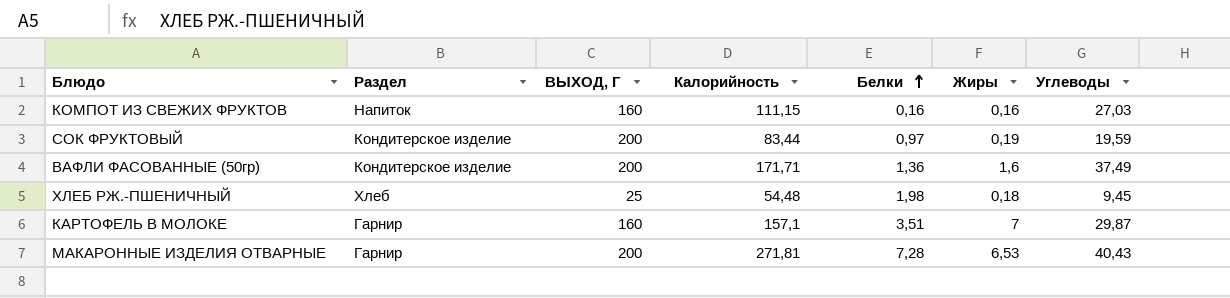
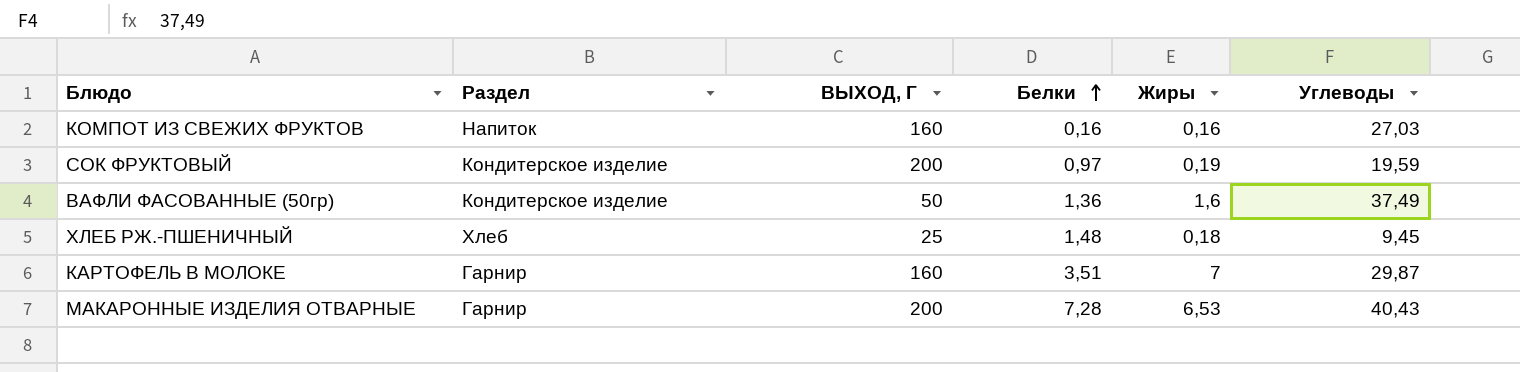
column Калорийность | position: 4 -> none
ВАФЛИ ФАСОВАННЫЕ (50гр) | ВЫХОД, Г: 200 -> 50
ХЛЕБ РЖ.-ПШЕНИЧНЫЙ | Белки: 1,98 -> 1,48

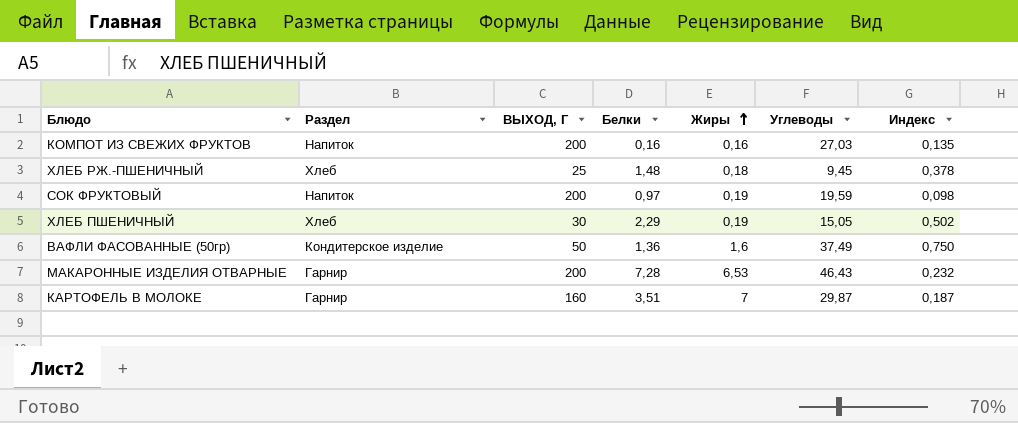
row order: Белки ascending -> Жиры ascending
column Индекс | formula: none -> [Углеводы] / [ВЫХОД, Г]
КОМПОТ ИЗ СВЕЖИХ ФРУКТОВ | ВЫХОД, Г: 160 -> 200
СОК ФРУКТОВЫЙ | Раздел: Кондитерское изделие -> Напиток
row ХЛЕБ ПШЕНИЧНЫЙ: none -> Хлеб | 30 | 2,29 | 0,19 | 15,05 | 0,502
МАКАРОННЫЕ ИЗДЕЛИЯ ОТВАРНЫЕ | Углеводы: 40,43 -> 46,43

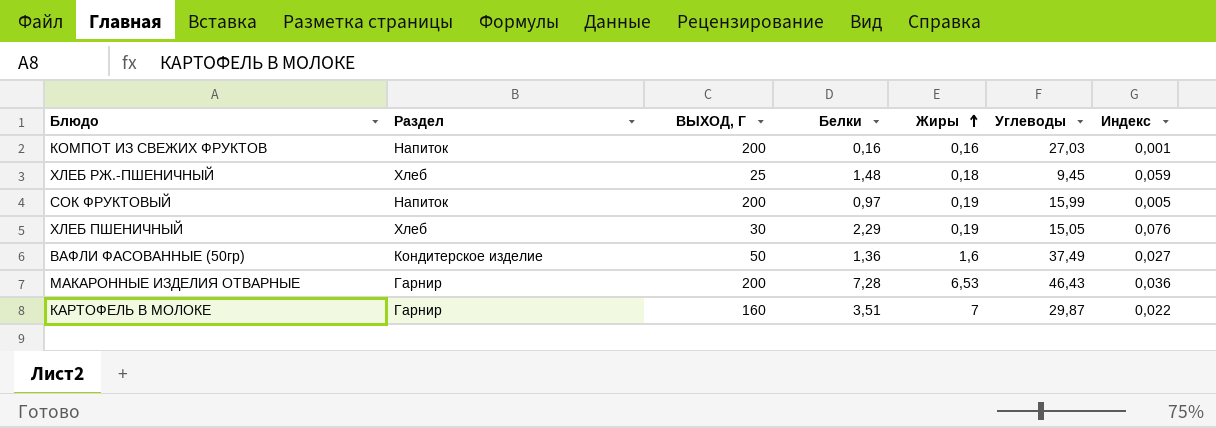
column Индекс | formula: [Углеводы] / [ВЫХОД, Г] -> [Белки] / [ВЫХОД, Г]
СОК ФРУКТОВЫЙ | Углеводы: 19,59 -> 15,99

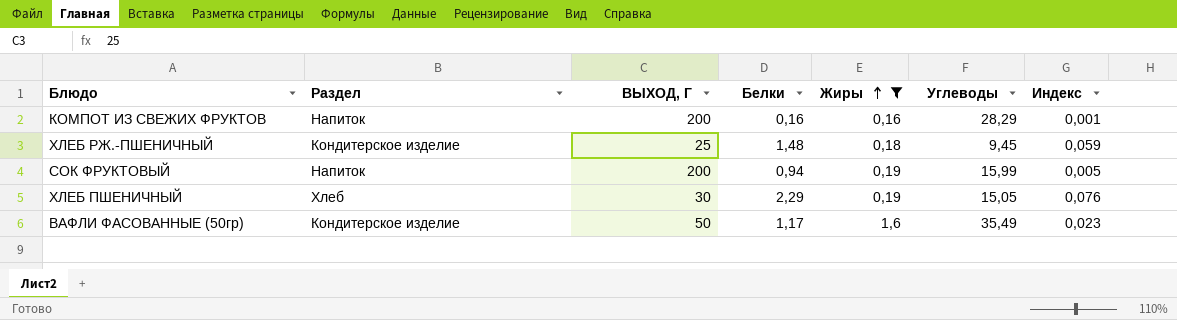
filter: none -> Жиры <= 1,6
КОМПОТ ИЗ СВЕЖИХ ФРУКТОВ | Углеводы: 27,03 -> 28,29
ХЛЕБ РЖ.-ПШЕНИЧНЫЙ | Раздел: Хлеб -> Кондитерское изделие
СОК ФРУКТОВЫЙ | Белки: 0,97 -> 0,94
ВАФЛИ ФАСОВАННЫЕ (50гр) | Белки: 1,36 -> 1,17
ВАФЛИ ФАСОВАННЫЕ (50гр) | Углеводы: 37,49 -> 35,49
ВАФЛИ ФАСОВАННЫЕ (50гр) | Индекс: 0,027 -> 0,023

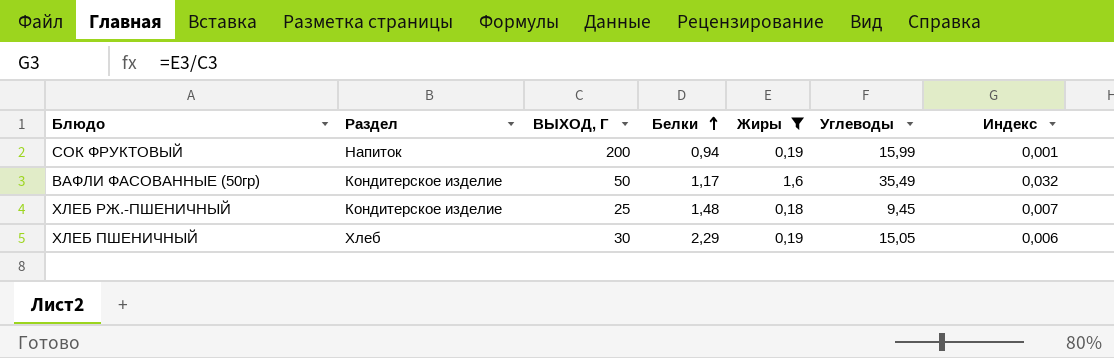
row order: Жиры ascending -> Белки ascending
column Индекс | formula: [Белки] / [ВЫХОД, Г] -> [Жиры] / [ВЫХОД, Г]
row КОМПОТ ИЗ СВЕЖИХ ФРУКТОВ: Напиток | 200 | 0,16 | 0,16 | 28,29 | 0,001 -> none

